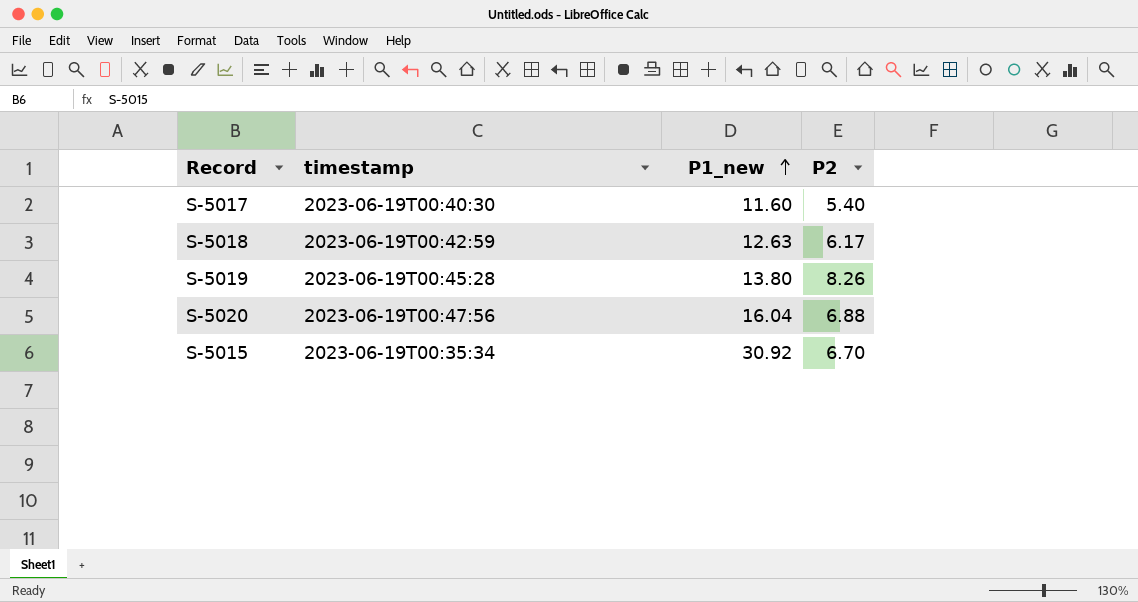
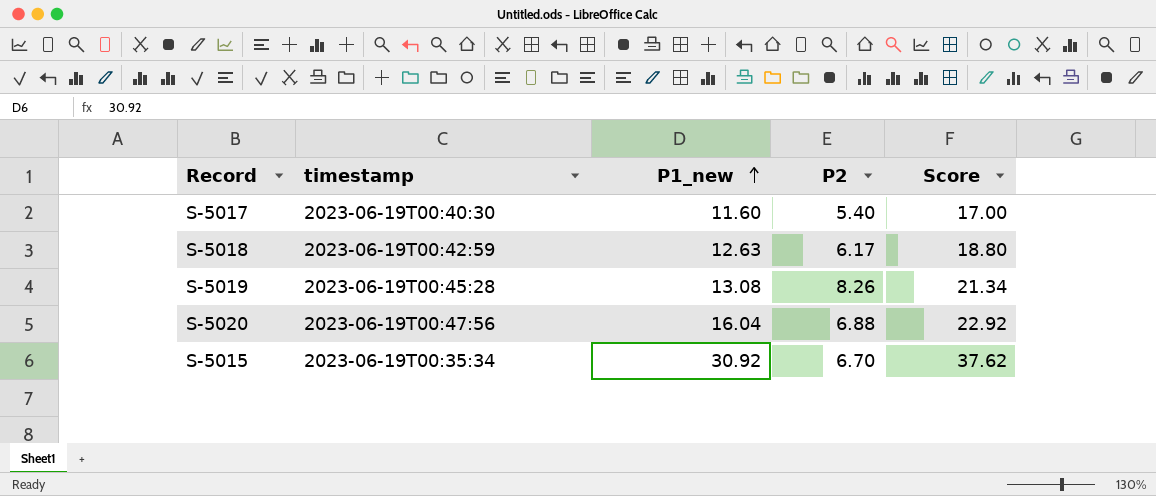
column Score | formula: none -> [P1_new] + [P2]
S-5019 | P1_new: 13.80 -> 13.08

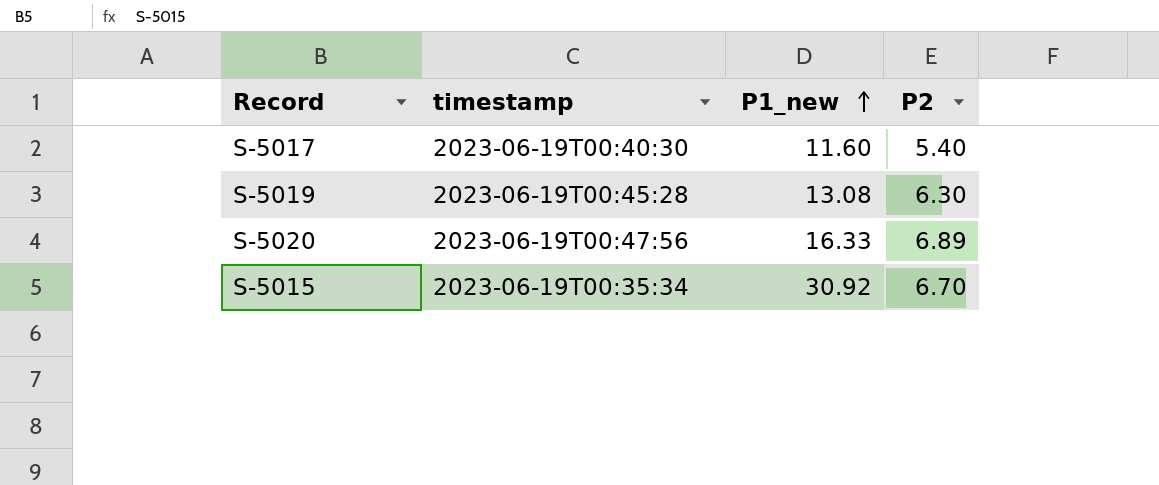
column Score | formula: [P1_new] + [P2] -> none
row S-5018: 2023-06-19T00:42:59 | 12.63 | 6.17 | 18.80 -> none
S-5019 | P2: 8.26 -> 6.30
S-5020 | P1_new: 16.04 -> 16.33
S-5020 | P2: 6.88 -> 6.89

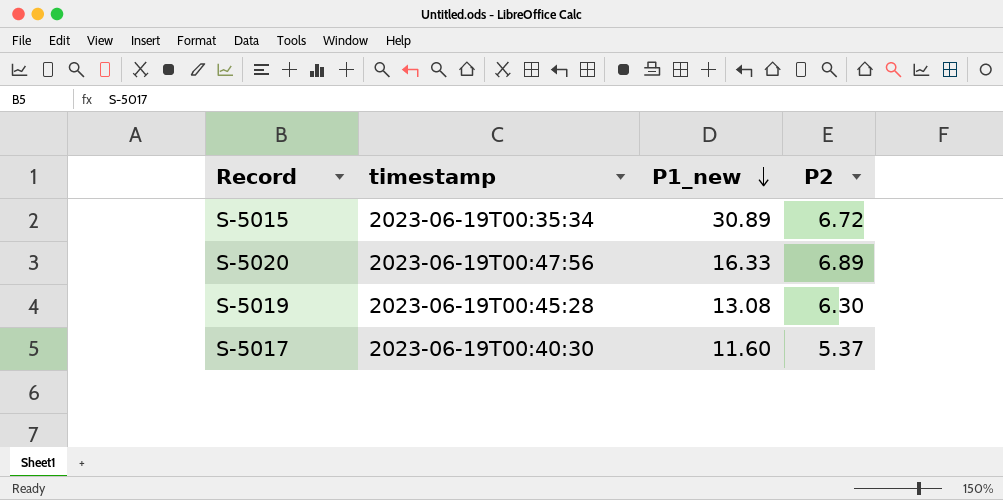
row order: P1_new ascending -> P1_new descending
S-5015 | P1_new: 30.92 -> 30.89
S-5015 | P2: 6.70 -> 6.72
S-5017 | P2: 5.40 -> 5.37

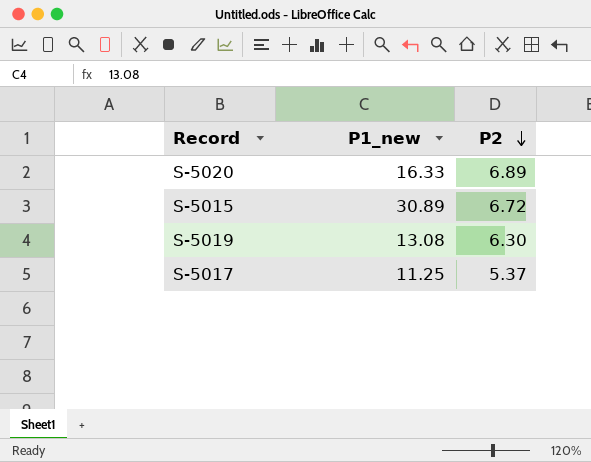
row order: P1_new descending -> P2 descending
column timestamp | position: 2 -> none
S-5017 | P1_new: 11.60 -> 11.25

